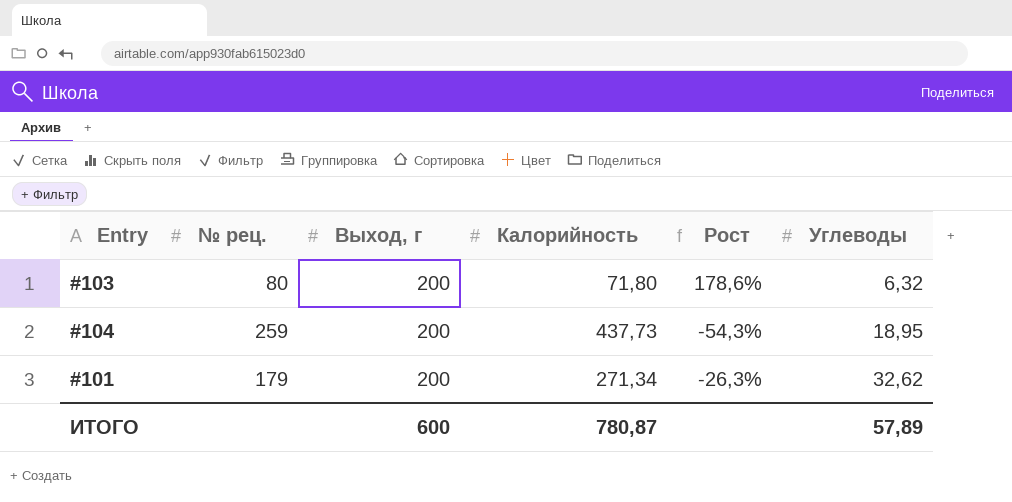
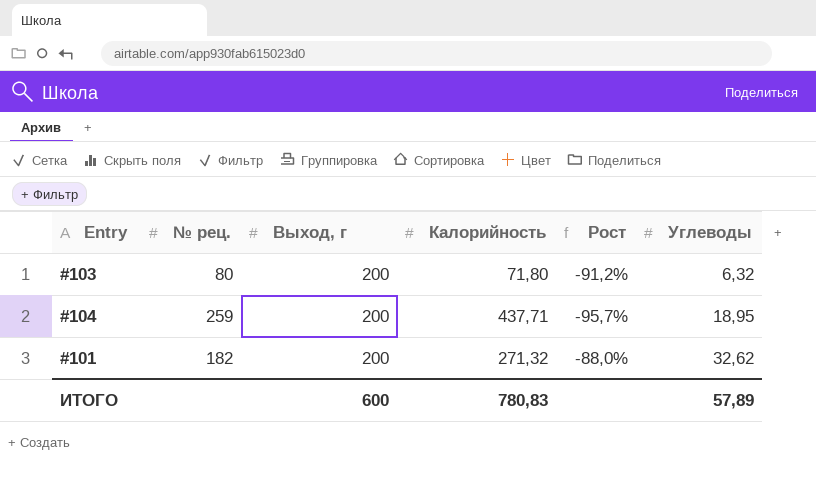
column Рост | formula: ([Выход, г] - [Калорийность]) / [Калорийность] -> ([Углеводы] - [Калорийность]) / [Калорийность]
#104 | Калорийность: 437,73 -> 437,71
#101 | № рец.: 179 -> 182
#101 | Калорийность: 271,34 -> 271,32
ИТОГО | Калорийность: 780,87 -> 780,83

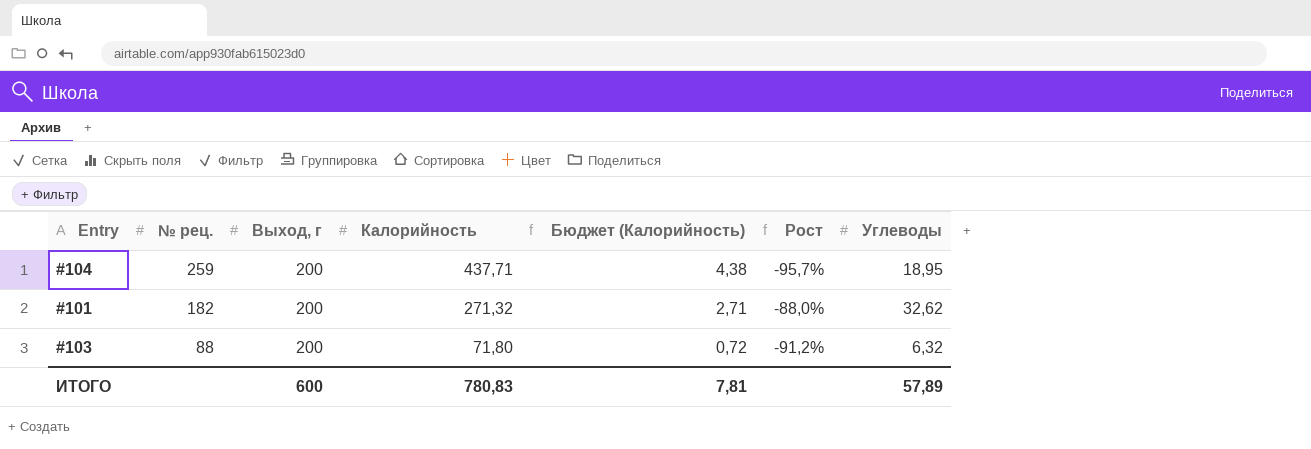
row order: Углеводы ascending -> № рец. descending
column Бюджет (Калорийность) | formula: none -> [Калорийность] * 0,01
#103 | № рец.: 80 -> 88

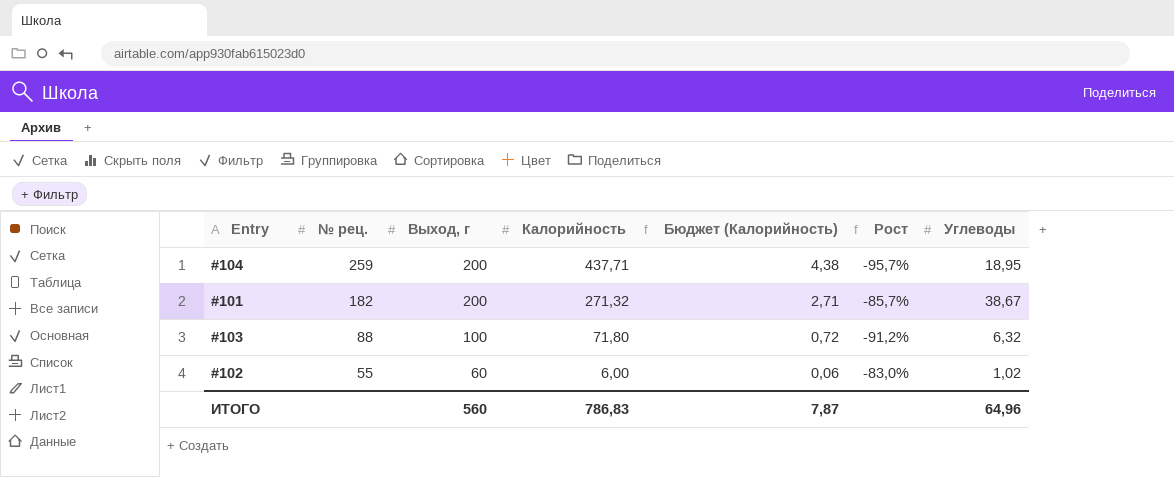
#101 | Рост: -88,0% -> -85,7%
#101 | Углеводы: 32,62 -> 38,67
#103 | Выход, г: 200 -> 100
row #102: none -> 55 | 60 | 6,00 | 0,06 | -83,0% | 1,02
ИТОГО | Выход, г: 600 -> 560
ИТОГО | Калорийность: 780,83 -> 786,83
ИТОГО | Бюджет (Калорийность): 7,81 -> 7,87
ИТОГО | Углеводы: 57,89 -> 64,96

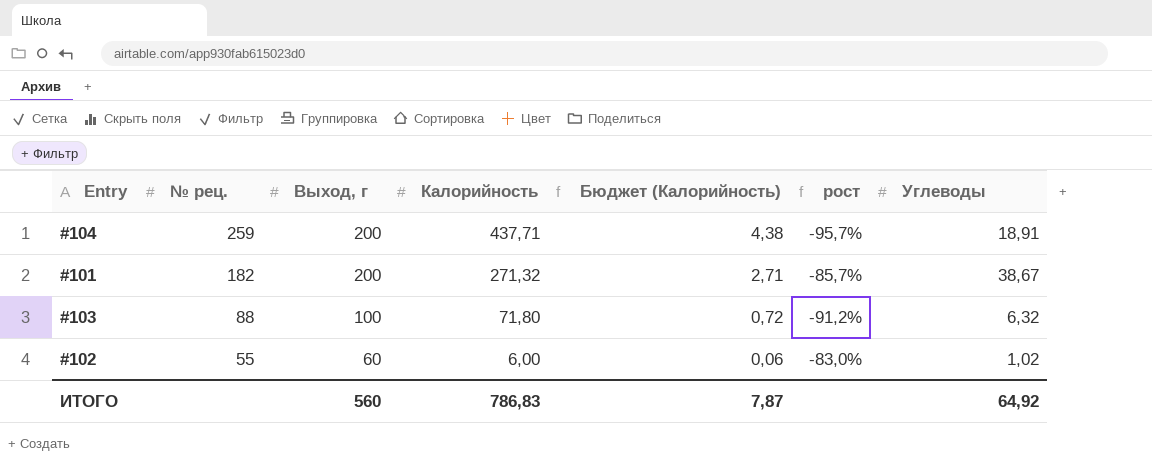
column name: Рост -> рост
#104 | Углеводы: 18,95 -> 18,91
ИТОГО | Углеводы: 64,96 -> 64,92

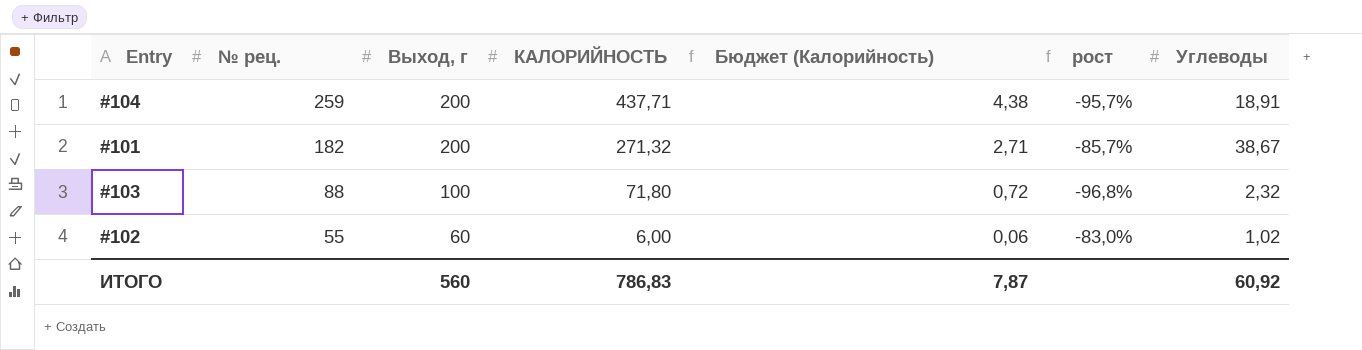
column name: Калорийность -> КАЛОРИЙНОСТЬ
#103 | рост: -91,2% -> -96,8%
#103 | Углеводы: 6,32 -> 2,32
ИТОГО | Углеводы: 64,92 -> 60,92

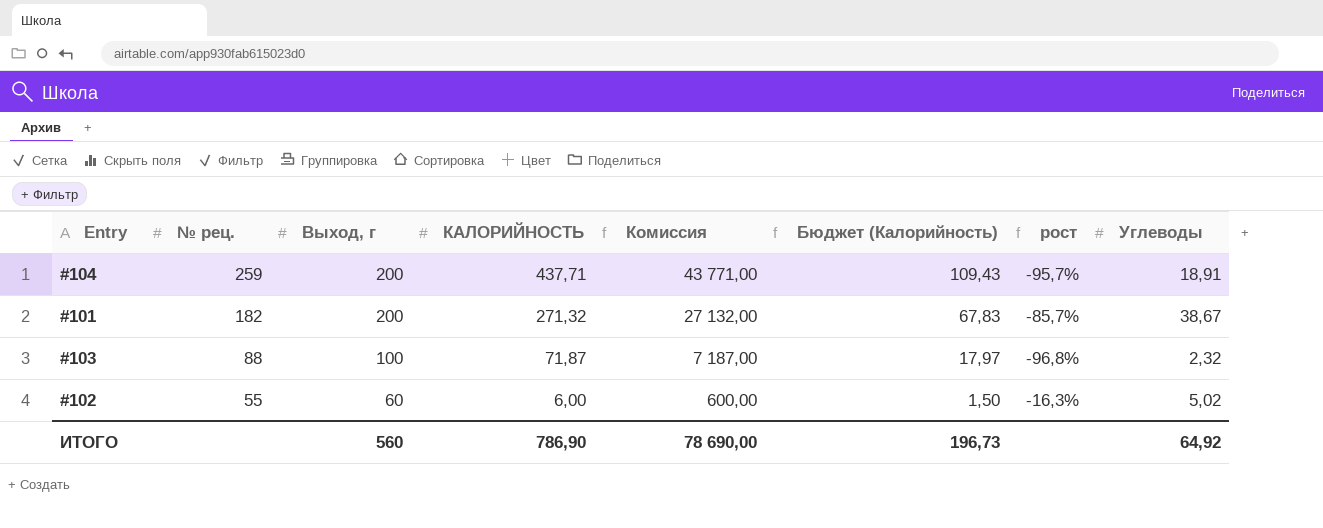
column Комиссия | formula: none -> [КАЛОРИЙНОСТЬ] * 100
column Бюджет (Калорийность) | formula: [КАЛОРИЙНОСТЬ] * 0,01 -> [КАЛОРИЙНОСТЬ] * 0,25
#103 | КАЛОРИЙНОСТЬ: 71,80 -> 71,87
#102 | рост: -83,0% -> -16,3%
#102 | Углеводы: 1,02 -> 5,02
ИТОГО | КАЛОРИЙНОСТЬ: 786,83 -> 786,90
ИТОГО | Бюджет (Калорийность): 7,87 -> 196,73
ИТОГО | Углеводы: 60,92 -> 64,92

